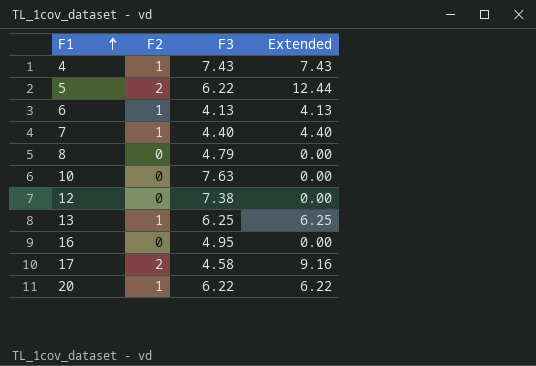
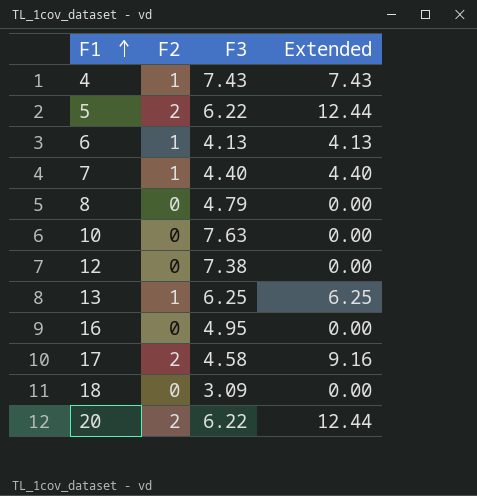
row 18: none -> 0 | 3.09 | 0.00
20 | F2: 1 -> 2
20 | Extended: 6.22 -> 12.44

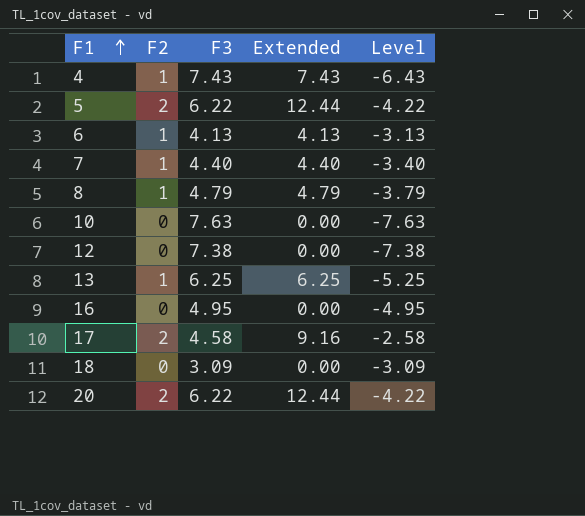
column Level | formula: none -> [F2] - [F3]
8 | F2: 0 -> 1
8 | Extended: 0.00 -> 4.79

